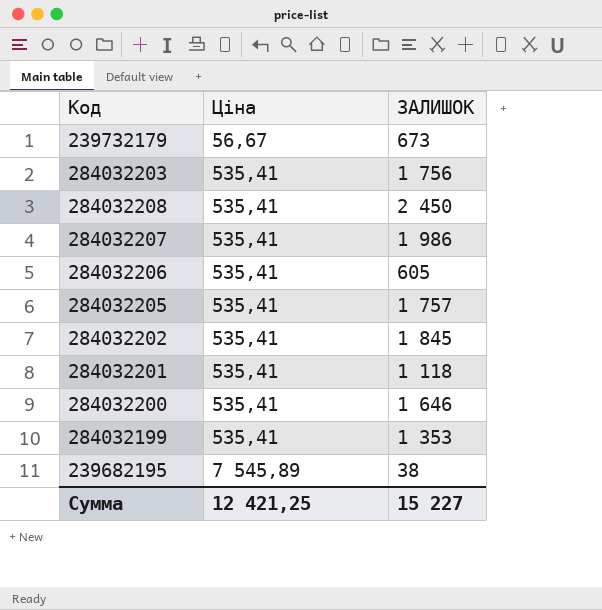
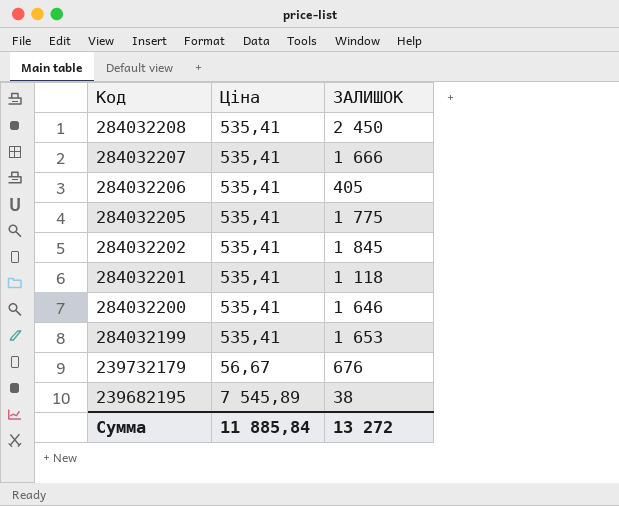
row order: Ціна ascending -> Код descending
row 284032203: 535,41 | 1 756 -> none
284032207 | ЗАЛИШОК: 1 986 -> 1 666
284032206 | ЗАЛИШОК: 605 -> 405
284032205 | ЗАЛИШОК: 1 757 -> 1 775
284032199 | ЗАЛИШОК: 1 353 -> 1 653
239732179 | ЗАЛИШОК: 673 -> 676
Сумма | Ціна: 12 421,25 -> 11 885,84
Сумма | ЗАЛИШОК: 15 227 -> 13 272

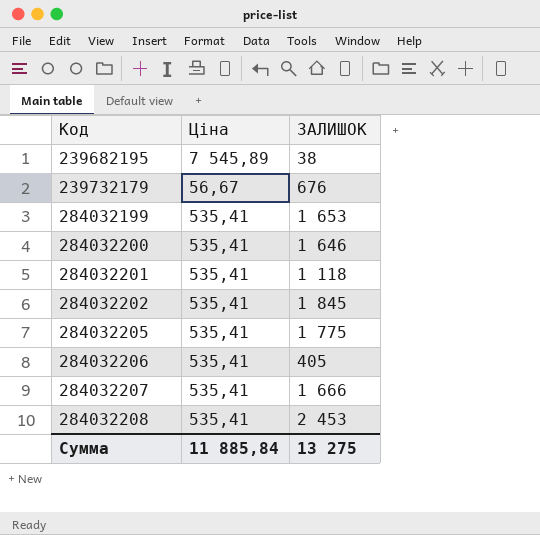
row order: Код descending -> Код ascending
284032208 | ЗАЛИШОК: 2 450 -> 2 453
Сумма | ЗАЛИШОК: 13 272 -> 13 275

